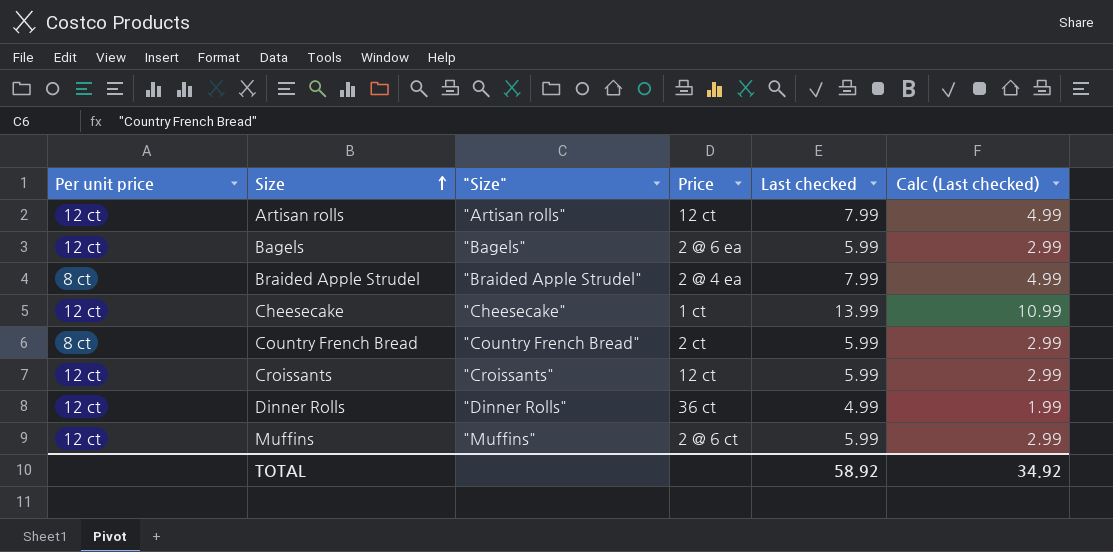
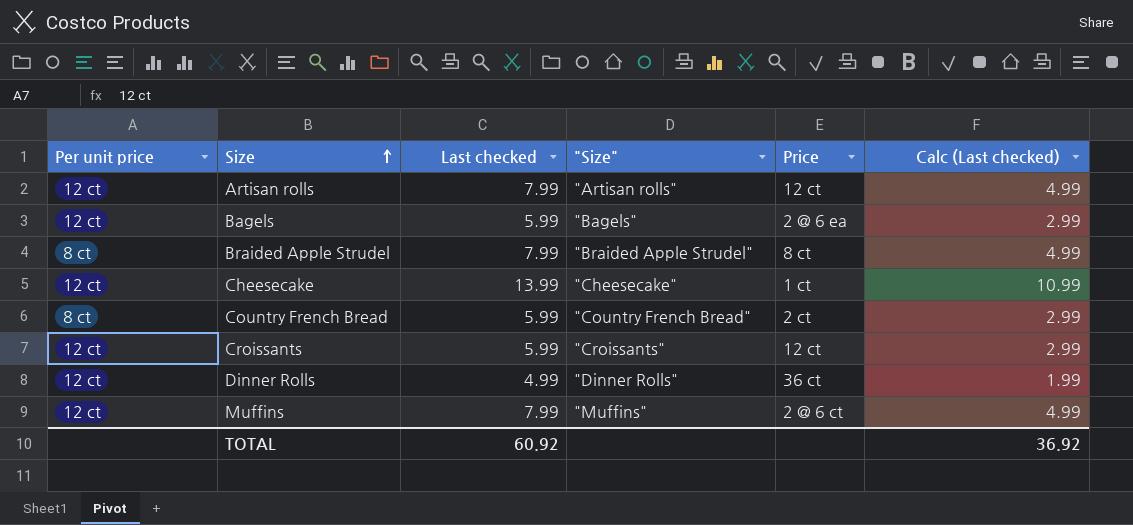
column Last checked | position: 5 -> 3
Braided Apple Strudel | Price: 2 @ 4 ea -> 8 ct
Muffins | Last checked: 5.99 -> 7.99
Muffins | Calc (Last checked): 2.99 -> 4.99
TOTAL | Last checked: 58.92 -> 60.92
TOTAL | Calc (Last checked): 34.92 -> 36.92

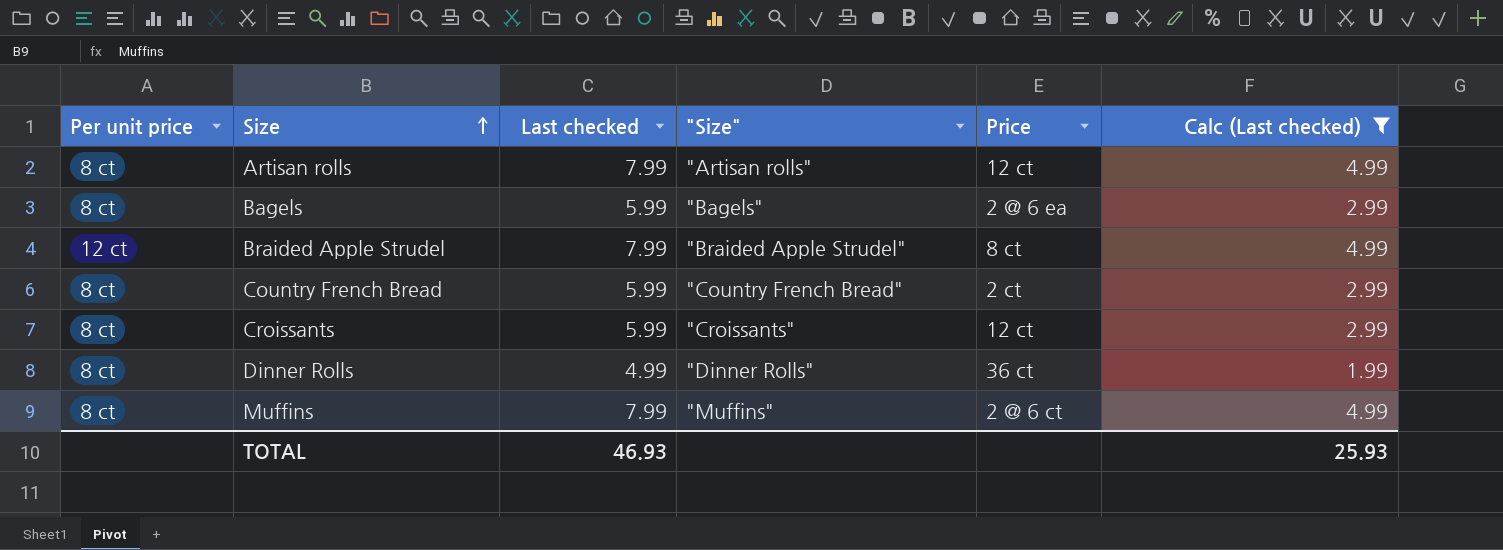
filter: none -> Calc (Last checked) != 10.99
Artisan rolls | Per unit price: 12 ct -> 8 ct
Bagels | Per unit price: 12 ct -> 8 ct
Braided Apple Strudel | Per unit price: 8 ct -> 12 ct
Croissants | Per unit price: 12 ct -> 8 ct
Dinner Rolls | Per unit price: 12 ct -> 8 ct
Muffins | Per unit price: 12 ct -> 8 ct
TOTAL | Last checked: 60.92 -> 46.93
TOTAL | Calc (Last checked): 36.92 -> 25.93

